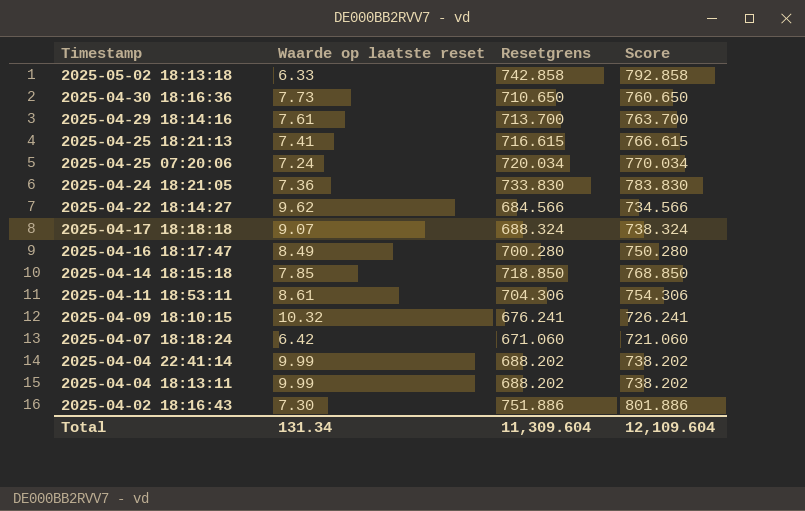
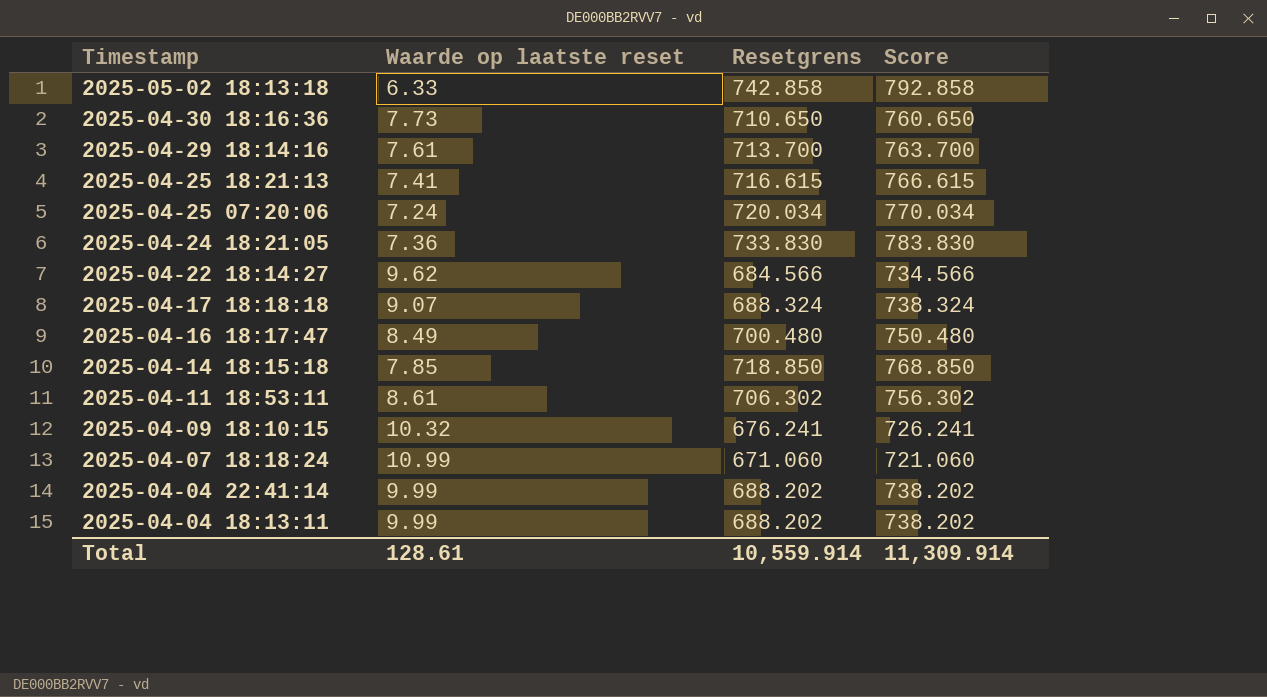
row 2025-04-02 18:16:43: 7.30 | 751.886 | 801.886 -> none
2025-04-16 18:17:47 | Resetgrens: 700.280 -> 700.480
2025-04-16 18:17:47 | Score: 750.280 -> 750.480
2025-04-11 18:53:11 | Resetgrens: 704.306 -> 706.302
2025-04-11 18:53:11 | Score: 754.306 -> 756.302
2025-04-07 18:18:24 | Waarde op laatste reset: 6.42 -> 10.99
Total | Waarde op laatste reset: 131.34 -> 128.61
Total | Resetgrens: 11,309.604 -> 10,559.914
Total | Score: 12,109.604 -> 11,309.914

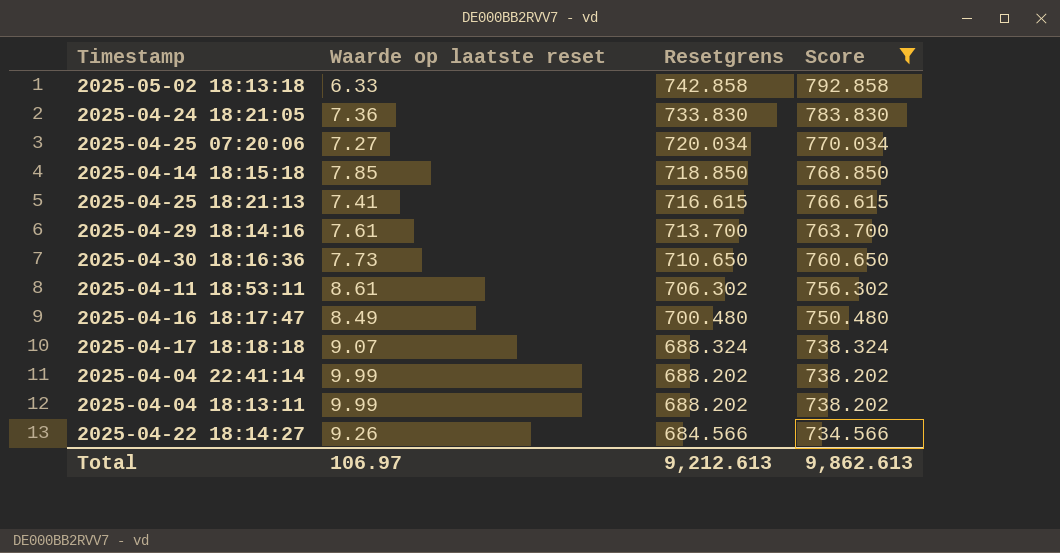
filter: none -> Score >= 734.566
row order: Timestamp descending -> Resetgrens descending
2025-04-25 07:20:06 | Waarde op laatste reset: 7.24 -> 7.27
2025-04-22 18:14:27 | Waarde op laatste reset: 9.62 -> 9.26
Total | Waarde op laatste reset: 128.61 -> 106.97
Total | Resetgrens: 10,559.914 -> 9,212.613
Total | Score: 11,309.914 -> 9,862.613

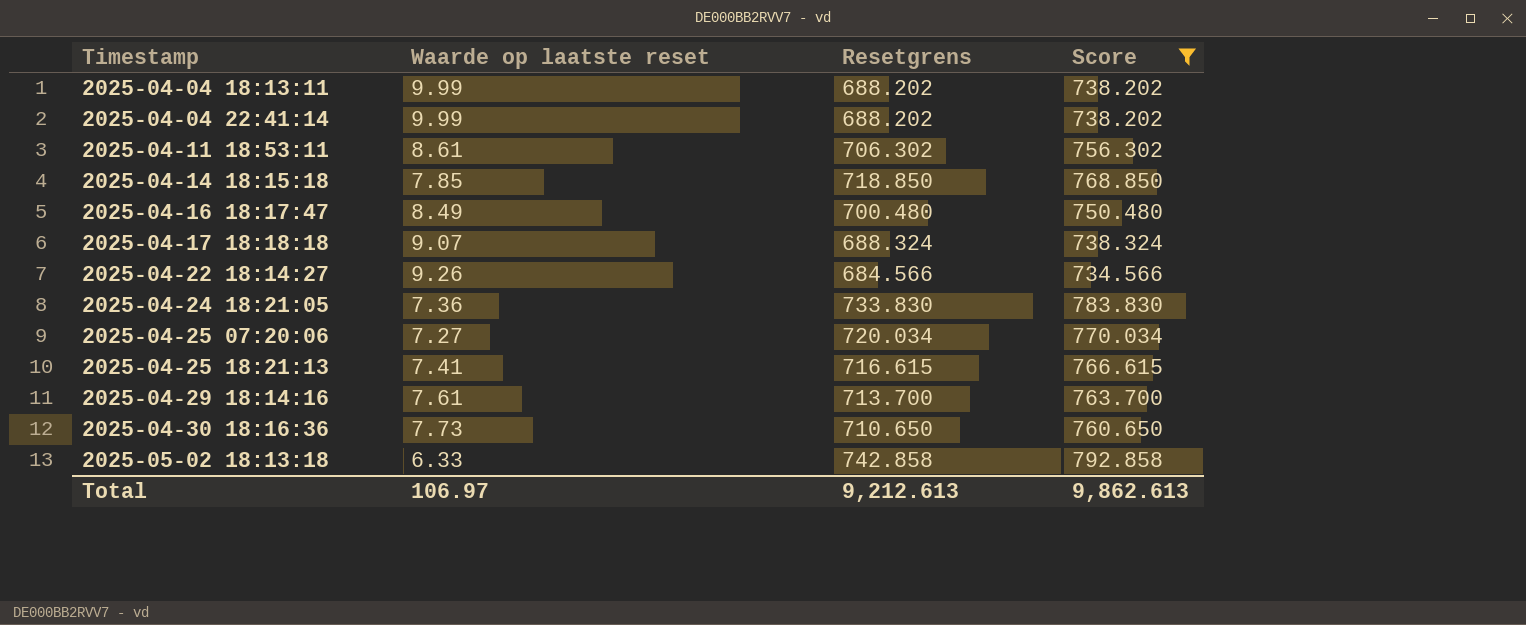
row order: Resetgrens descending -> Timestamp ascending

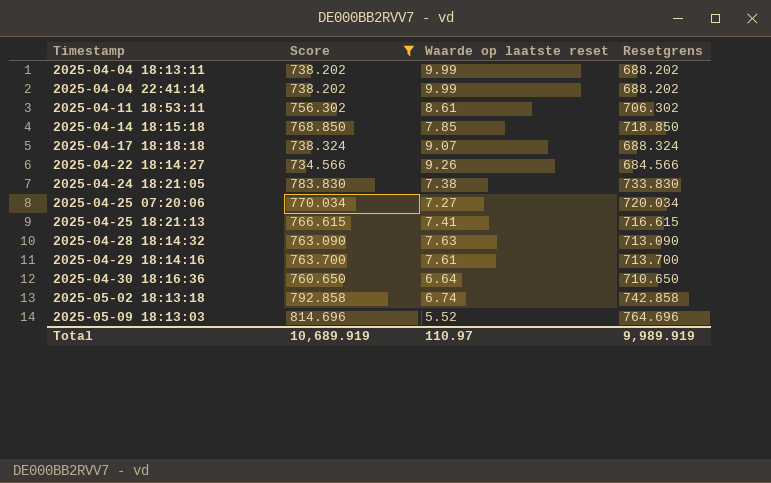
column Score | position: 4 -> 2
row 2025-04-16 18:17:47: 8.49 | 700.480 | 750.480 -> none
2025-04-24 18:21:05 | Waarde op laatste reset: 7.36 -> 7.38
row 2025-04-28 18:14:32: none -> 763.090 | 7.63 | 713.090
2025-04-30 18:16:36 | Waarde op laatste reset: 7.73 -> 6.64
2025-05-02 18:13:18 | Waarde op laatste reset: 6.33 -> 6.74
row 2025-05-09 18:13:03: none -> 814.696 | 5.52 | 764.696
Total | Score: 9,862.613 -> 10,689.919
Total | Waarde op laatste reset: 106.97 -> 110.97
Total | Resetgrens: 9,212.613 -> 9,989.919

